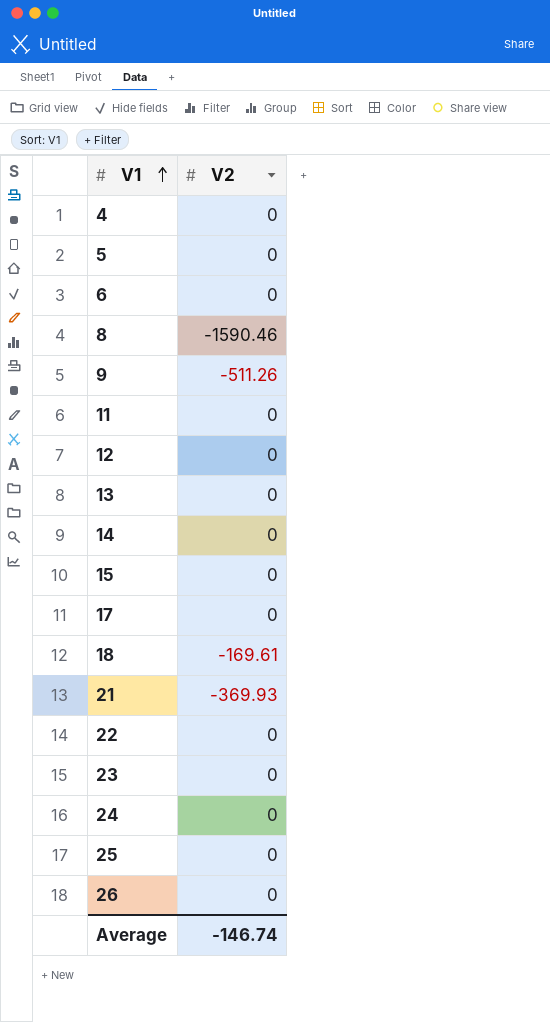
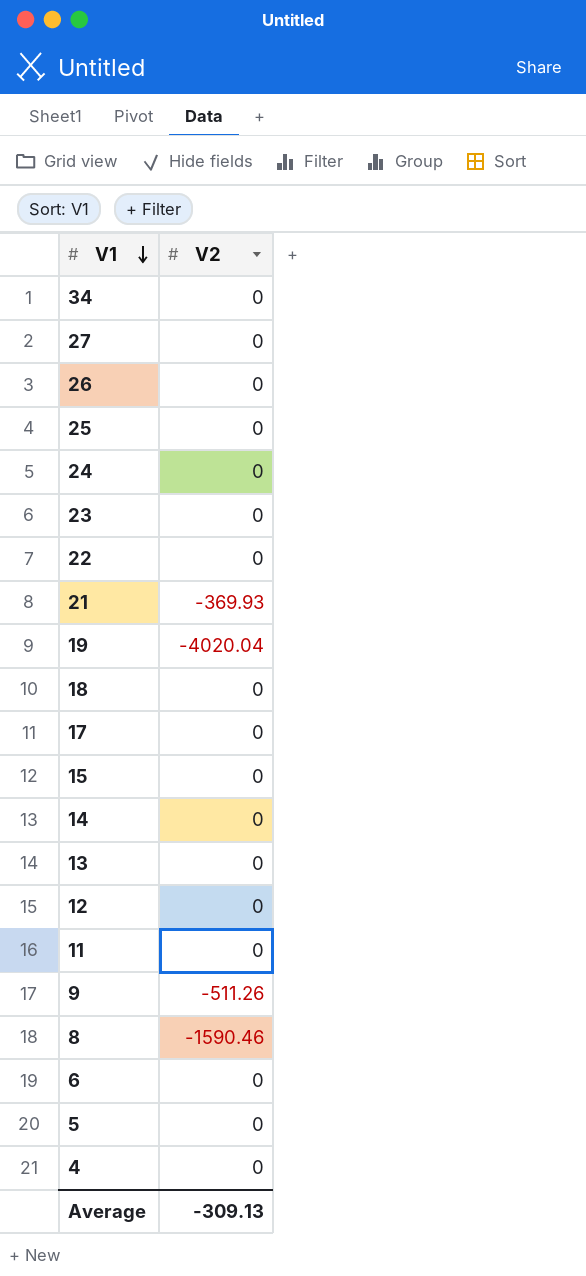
row order: V1 ascending -> V1 descending
row 34: none -> 0
row 27: none -> 0
row 19: none -> -4020.04
18 | V2: -169.61 -> 0
Average | V2: -146.74 -> -309.13

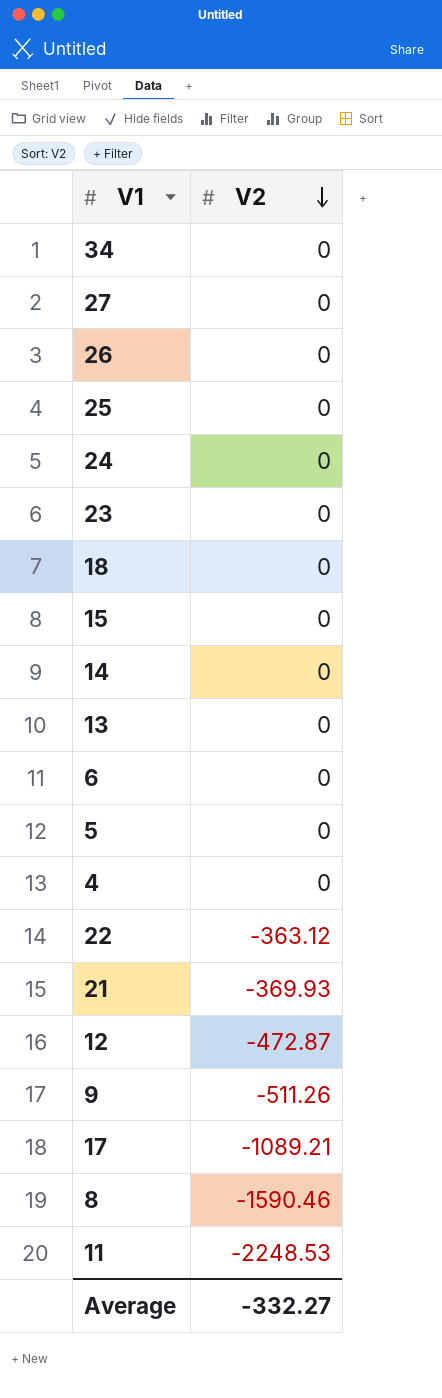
row order: V1 descending -> V2 descending
row 19: -4020.04 -> none
22 | V2: 0 -> -363.12
12 | V2: 0 -> -472.87
17 | V2: 0 -> -1089.21
11 | V2: 0 -> -2248.53
Average | V2: -309.13 -> -332.27

